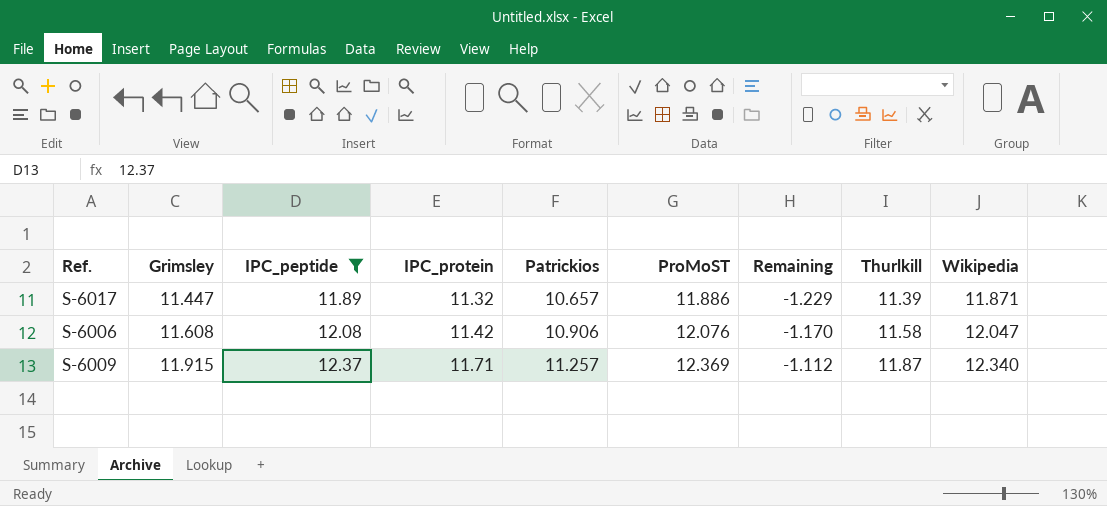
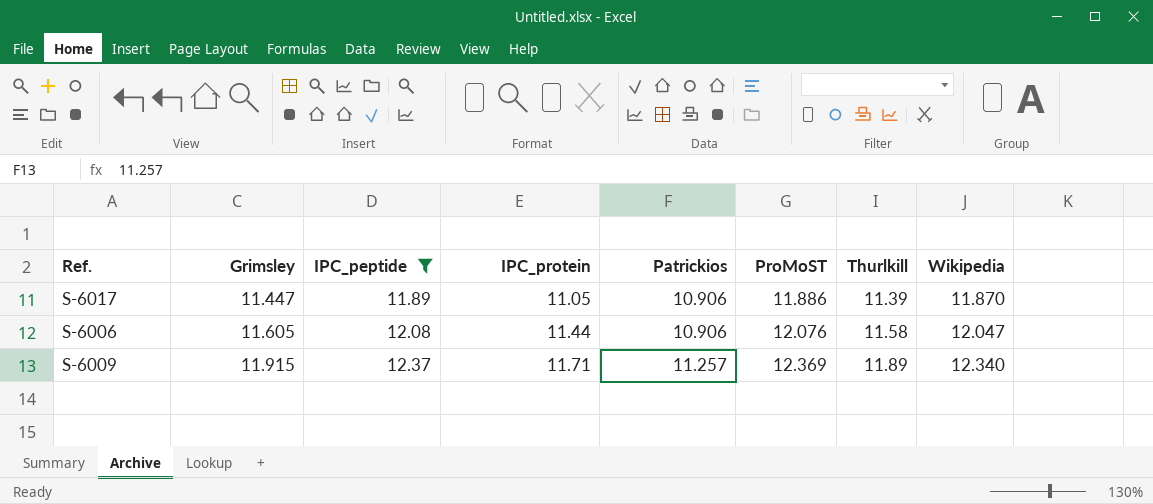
column Remaining | formula: [Patrickios] - [ProMoST] -> none
S-6017 | IPC_protein: 11.32 -> 11.05
S-6017 | Patrickios: 10.657 -> 10.906
S-6017 | Wikipedia: 11.871 -> 11.870
S-6006 | Grimsley: 11.608 -> 11.605
S-6006 | IPC_protein: 11.42 -> 11.44
S-6009 | Thurlkill: 11.87 -> 11.89

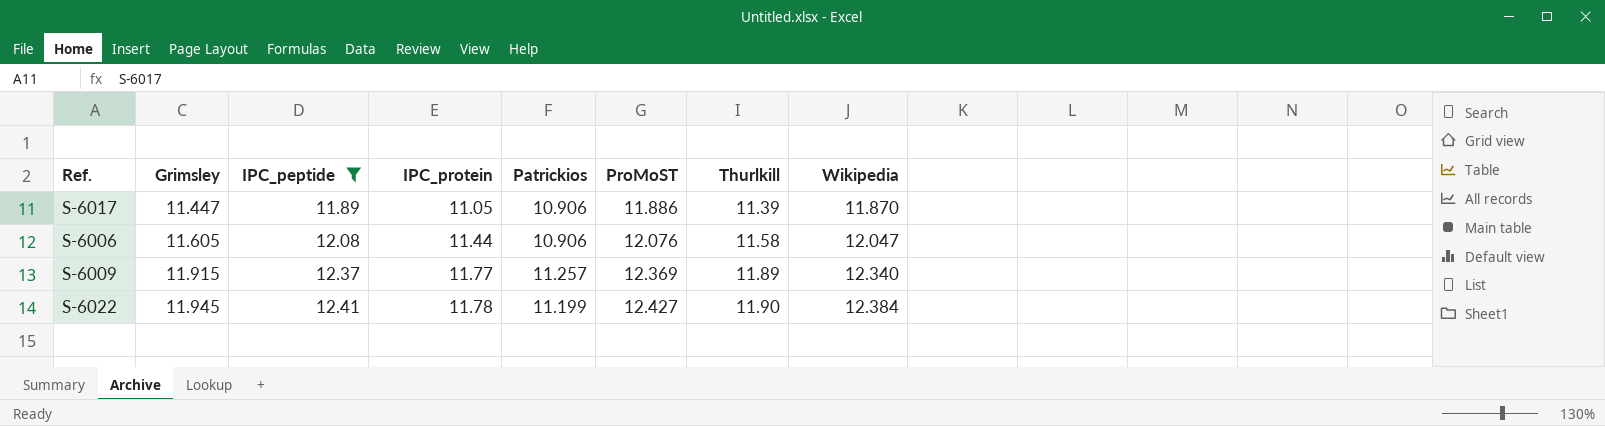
S-6009 | IPC_protein: 11.71 -> 11.77
row S-6022: none -> 11.945 | 12.41 | 11.78 | 11.199 | 12.427 | 11.90 | 12.384

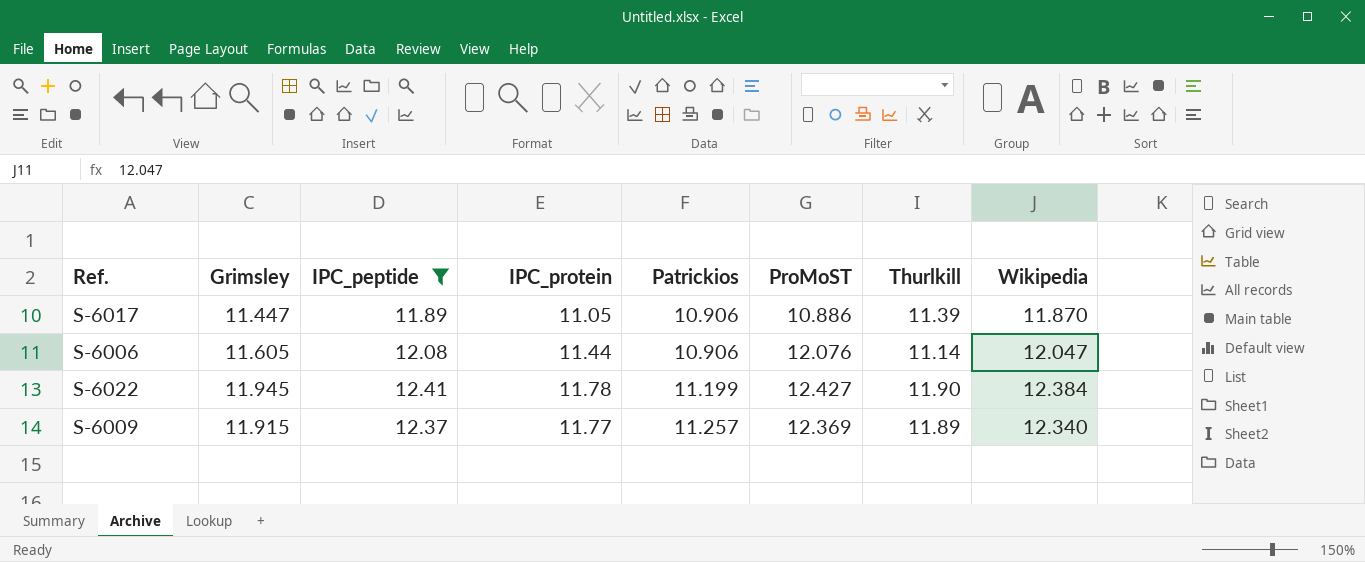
row order: Grimsley ascending -> Patrickios ascending
S-6017 | ProMoST: 11.886 -> 10.886
S-6006 | Thurlkill: 11.58 -> 11.14

